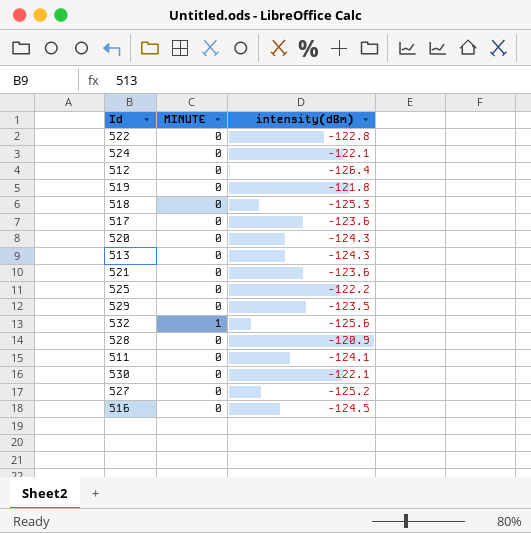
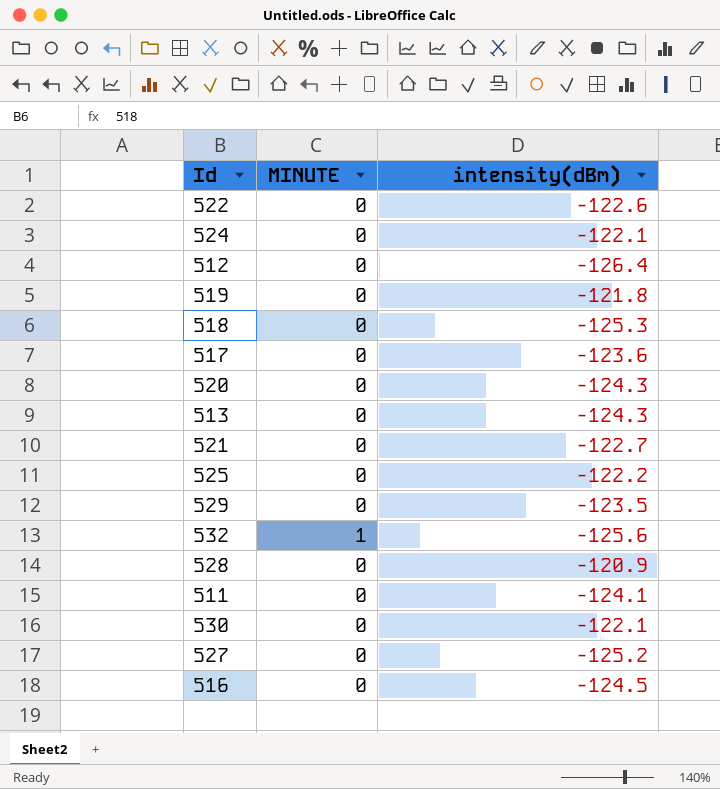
522 | intensity(dBm): -122.8 -> -122.6
521 | intensity(dBm): -123.6 -> -122.7

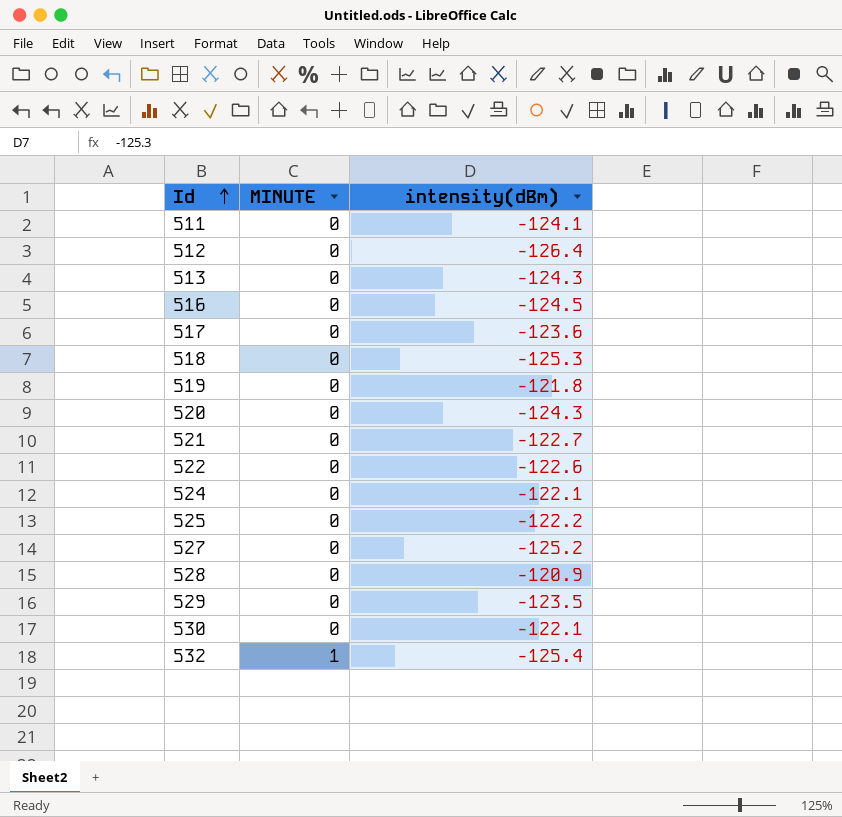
row order: none -> Id ascending
532 | intensity(dBm): -125.6 -> -125.4

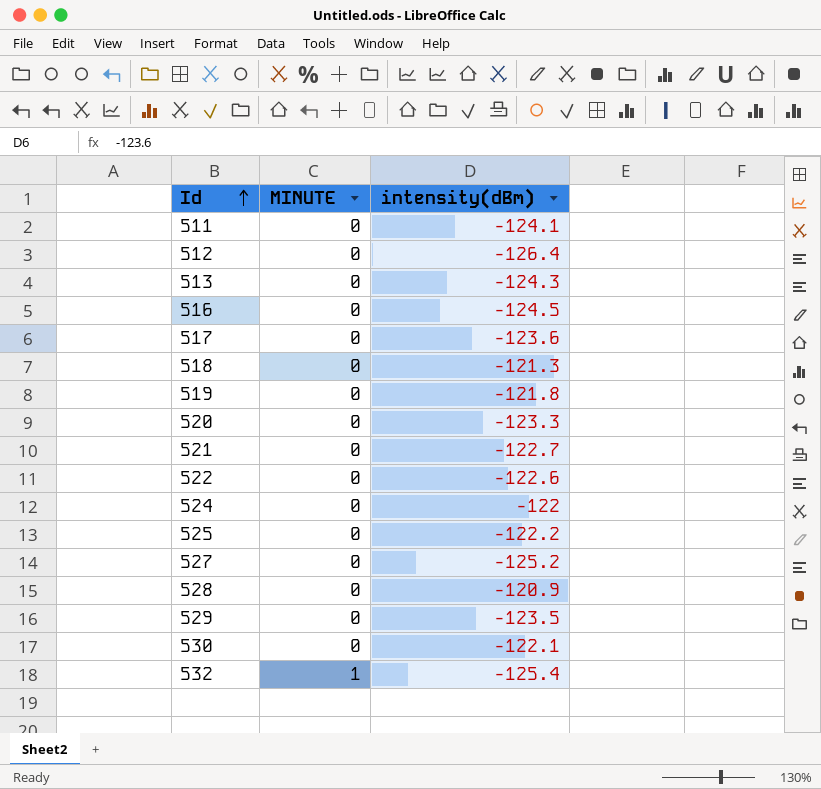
518 | intensity(dBm): -125.3 -> -121.3
520 | intensity(dBm): -124.3 -> -123.3
524 | intensity(dBm): -122.1 -> -122

